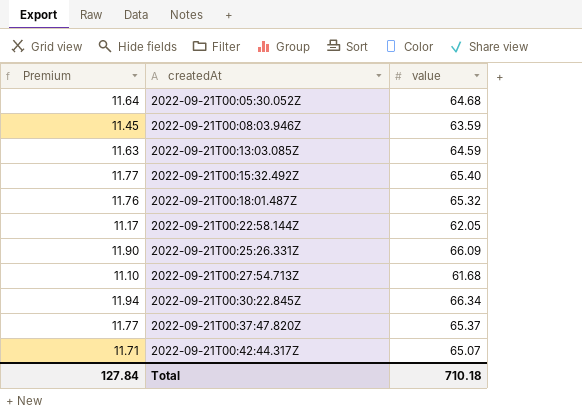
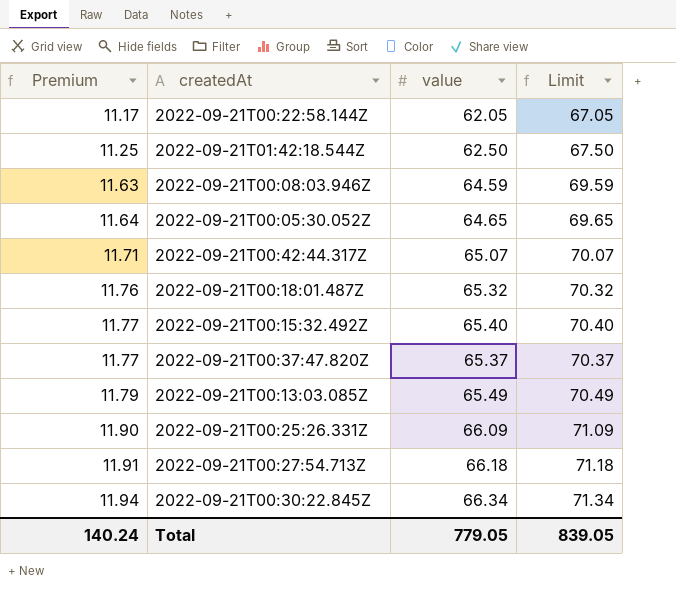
row order: createdAt ascending -> Premium ascending
column Limit | formula: none -> [value] + 5
row 2022-09-21T01:42:18.544Z: none -> 11.25 | 62.50 | 67.50
2022-09-21T00:08:03.946Z | Premium: 11.45 -> 11.63
2022-09-21T00:08:03.946Z | value: 63.59 -> 64.59
2022-09-21T00:05:30.052Z | value: 64.68 -> 64.65
2022-09-21T00:13:03.085Z | Premium: 11.63 -> 11.79
2022-09-21T00:13:03.085Z | value: 64.59 -> 65.49
2022-09-21T00:27:54.713Z | Premium: 11.10 -> 11.91
2022-09-21T00:27:54.713Z | value: 61.68 -> 66.18
Total | Premium: 127.84 -> 140.24
Total | value: 710.18 -> 779.05

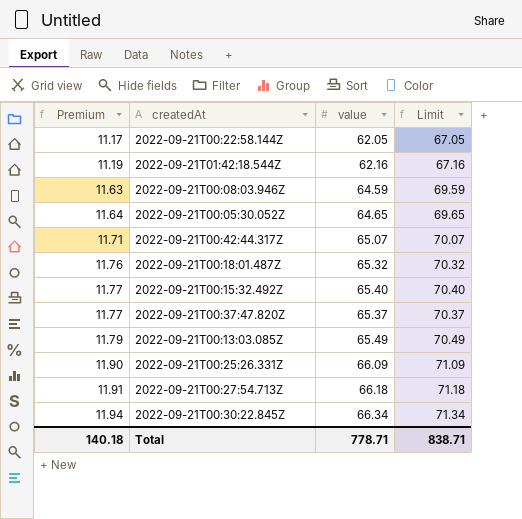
2022-09-21T01:42:18.544Z | Premium: 11.25 -> 11.19
2022-09-21T01:42:18.544Z | value: 62.50 -> 62.16
2022-09-21T01:42:18.544Z | Limit: 67.50 -> 67.16
Total | Premium: 140.24 -> 140.18
Total | value: 779.05 -> 778.71
Total | Limit: 839.05 -> 838.71

